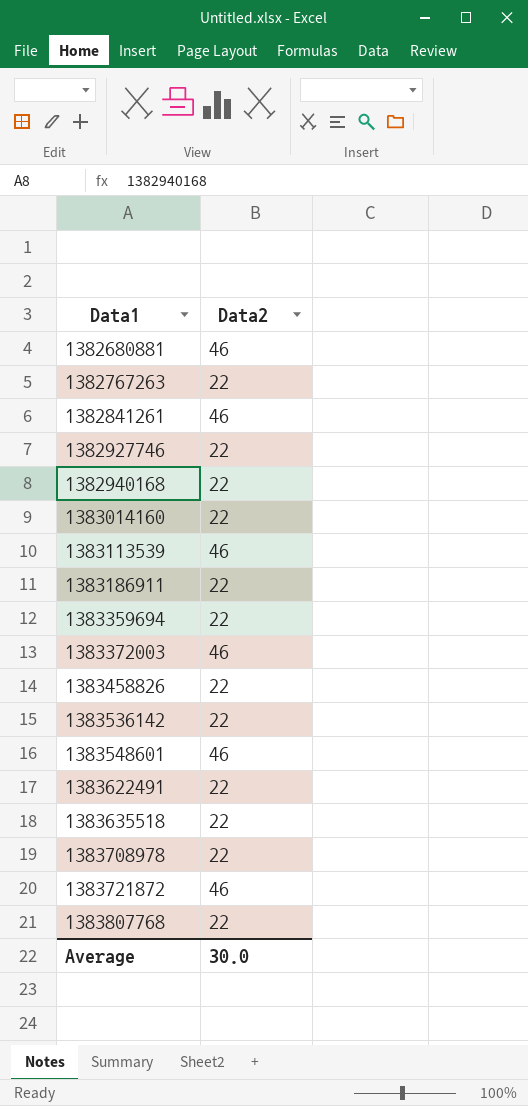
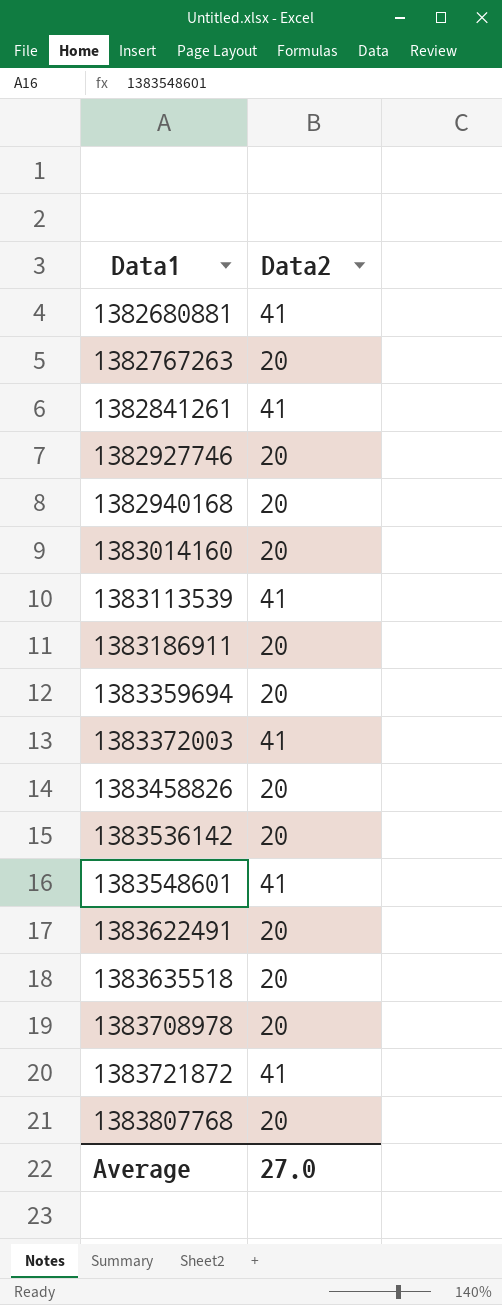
1382680881 | Data2: 46 -> 41
1382767263 | Data2: 22 -> 20
1382841261 | Data2: 46 -> 41
1382927746 | Data2: 22 -> 20
1382940168 | Data2: 22 -> 20
1383014160 | Data2: 22 -> 20
1383113539 | Data2: 46 -> 41
1383186911 | Data2: 22 -> 20
1383359694 | Data2: 22 -> 20
1383372003 | Data2: 46 -> 41
1383458826 | Data2: 22 -> 20
1383536142 | Data2: 22 -> 20
1383548601 | Data2: 46 -> 41
1383622491 | Data2: 22 -> 20
1383635518 | Data2: 22 -> 20
1383708978 | Data2: 22 -> 20
1383721872 | Data2: 46 -> 41
1383807768 | Data2: 22 -> 20
Average | Data2: 30.0 -> 27.0

